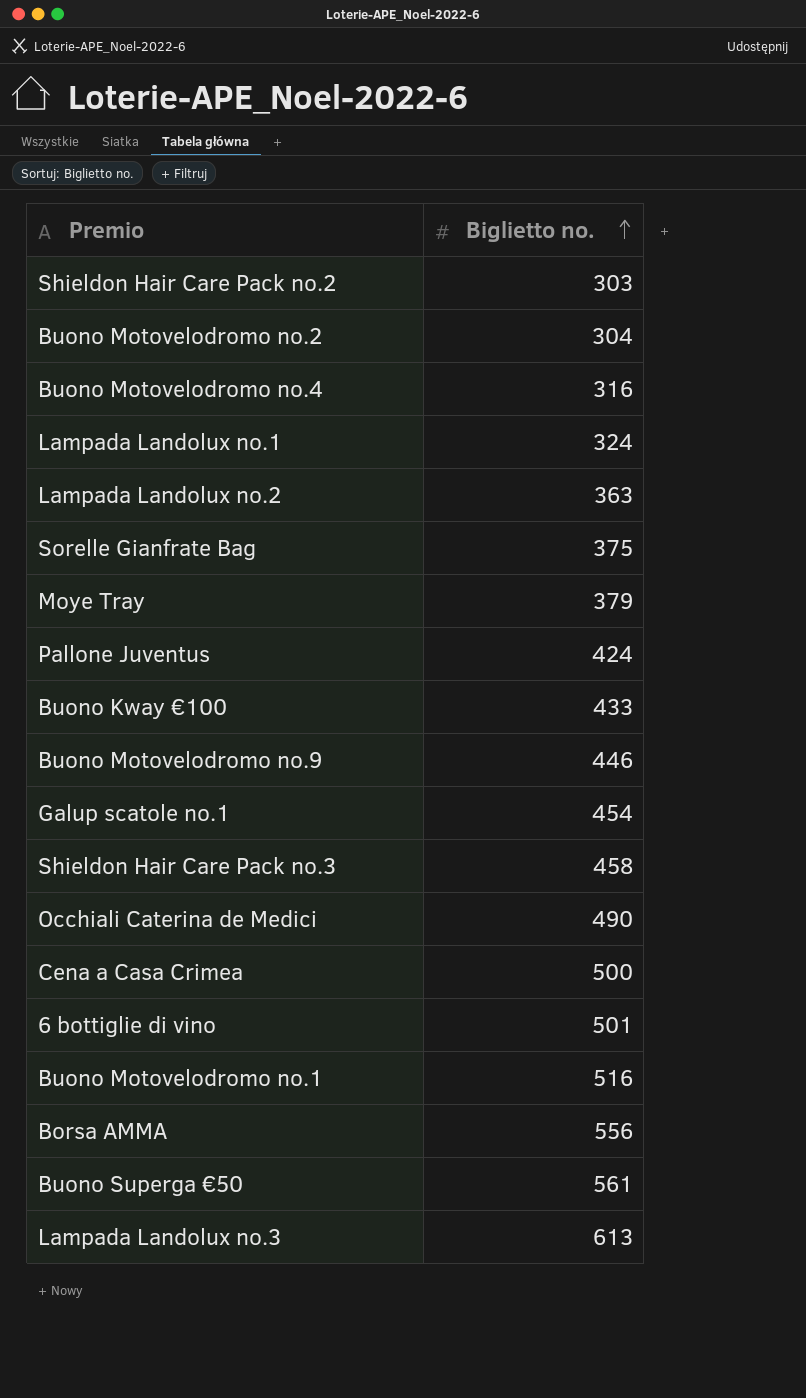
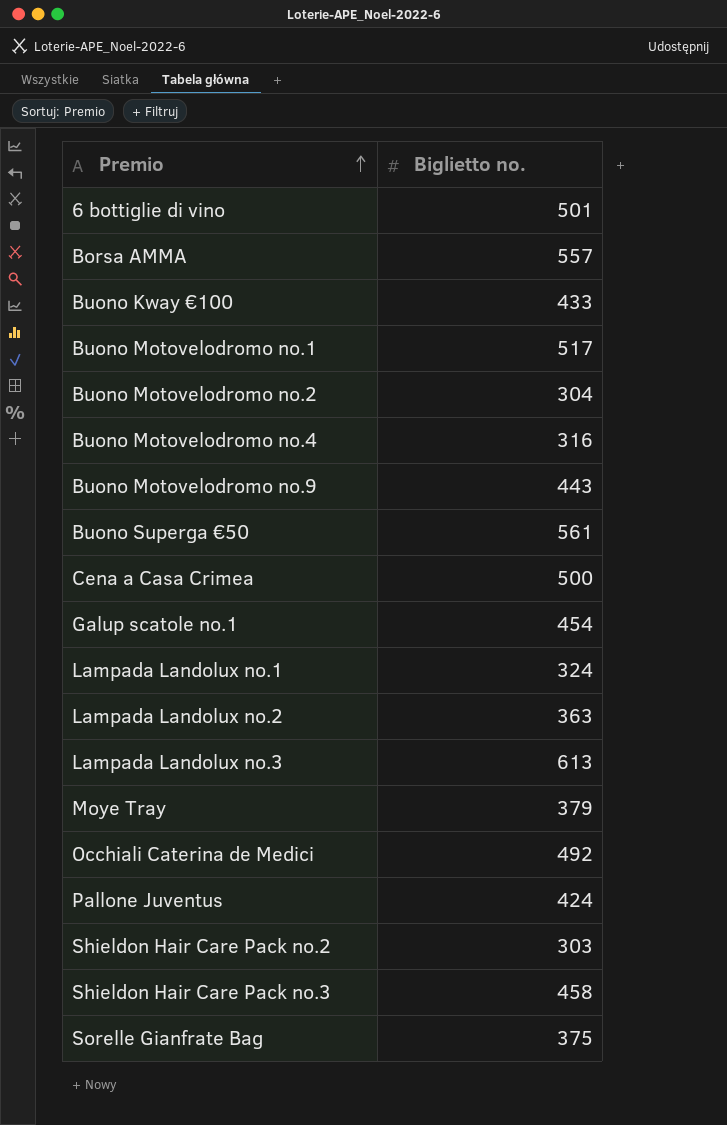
row order: Biglietto no. ascending -> Premio ascending
Borsa AMMA | Biglietto no.: 556 -> 557
Buono Motovelodromo no.1 | Biglietto no.: 516 -> 517
Buono Motovelodromo no.9 | Biglietto no.: 446 -> 443
Occhiali Caterina de Medici | Biglietto no.: 490 -> 492

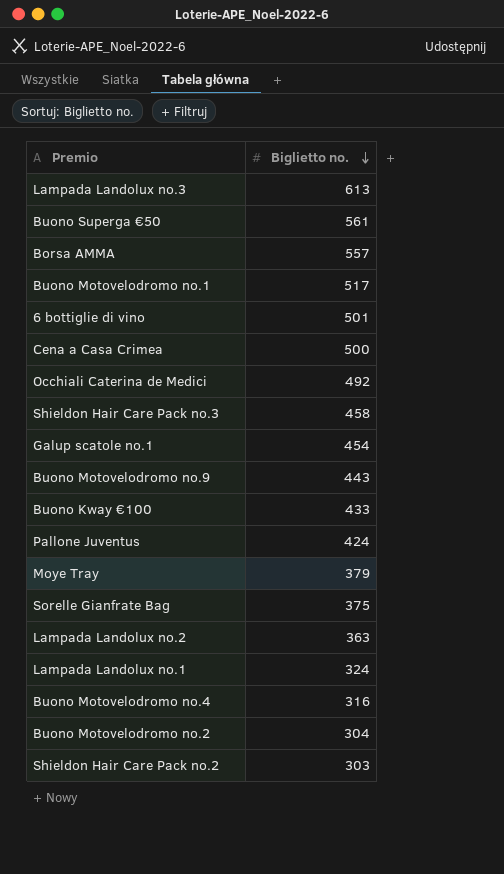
row order: Premio ascending -> Biglietto no. descending

